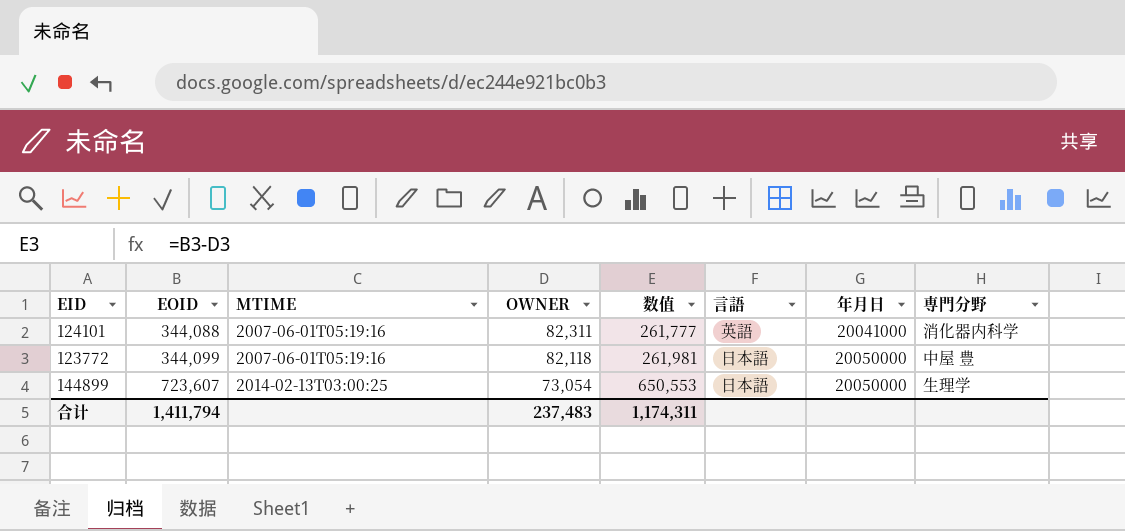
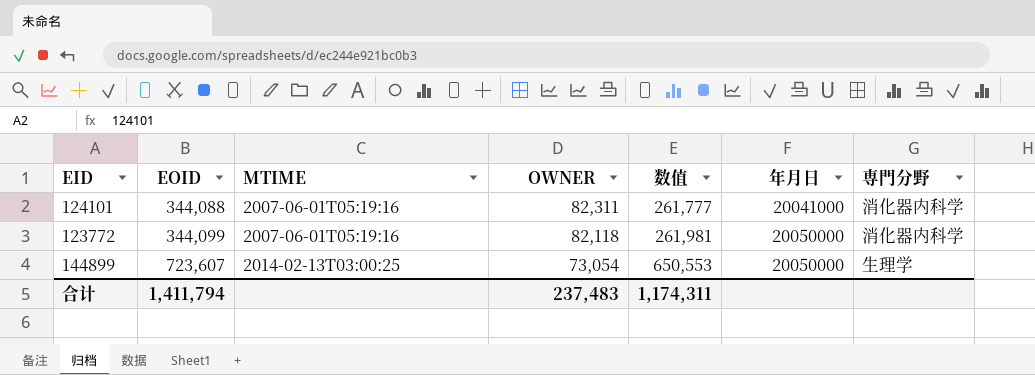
column 言語 | position: 6 -> none
123772 | 専門分野: 中屋 豊 -> 消化器内科学

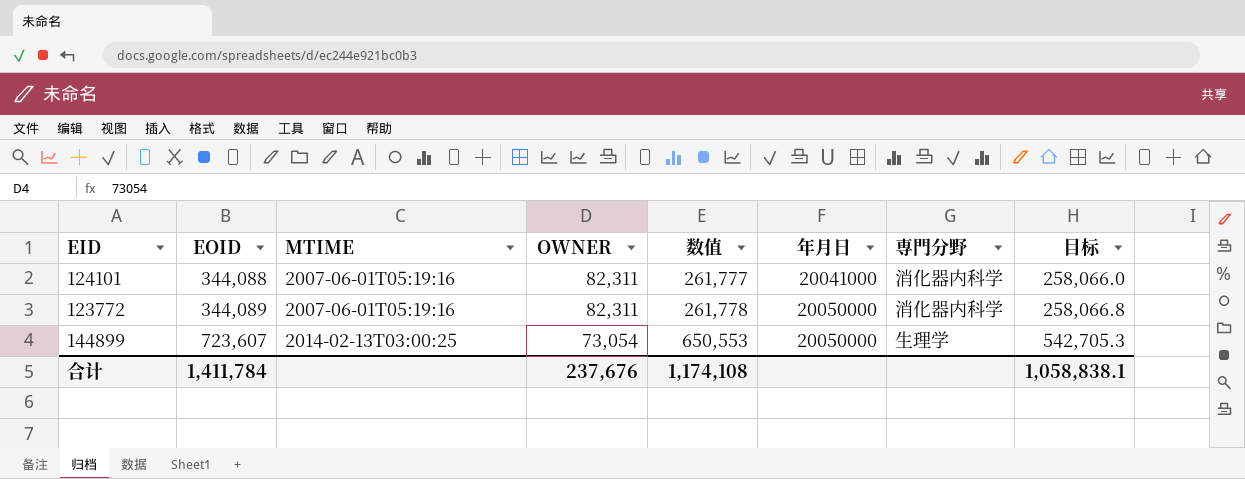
column 目标 | formula: none -> [EOID] * 0.75
123772 | EOID: 344,099 -> 344,089
123772 | OWNER: 82,118 -> 82,311
123772 | 数值: 261,981 -> 261,778
合计 | EOID: 1,411,794 -> 1,411,784
合计 | OWNER: 237,483 -> 237,676
合计 | 数值: 1,174,311 -> 1,174,108

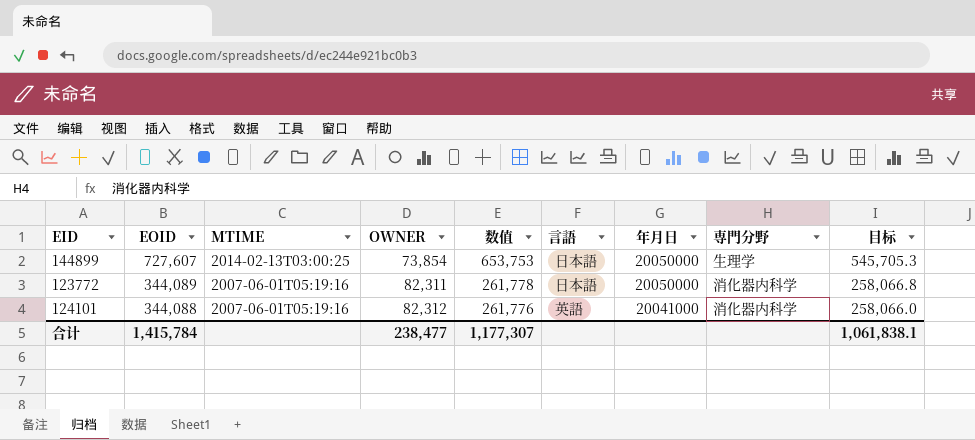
row order: EOID ascending -> EOID descending
column 言語 | position: none -> 6
144899 | EOID: 723,607 -> 727,607
144899 | OWNER: 73,054 -> 73,854
144899 | 数值: 650,553 -> 653,753
144899 | 目标: 542,705.3 -> 545,705.3
124101 | OWNER: 82,311 -> 82,312
124101 | 数值: 261,777 -> 261,776
合计 | EOID: 1,411,784 -> 1,415,784
合计 | OWNER: 237,676 -> 238,477
合计 | 数值: 1,174,108 -> 1,177,307
合计 | 目标: 1,058,838.1 -> 1,061,838.1

